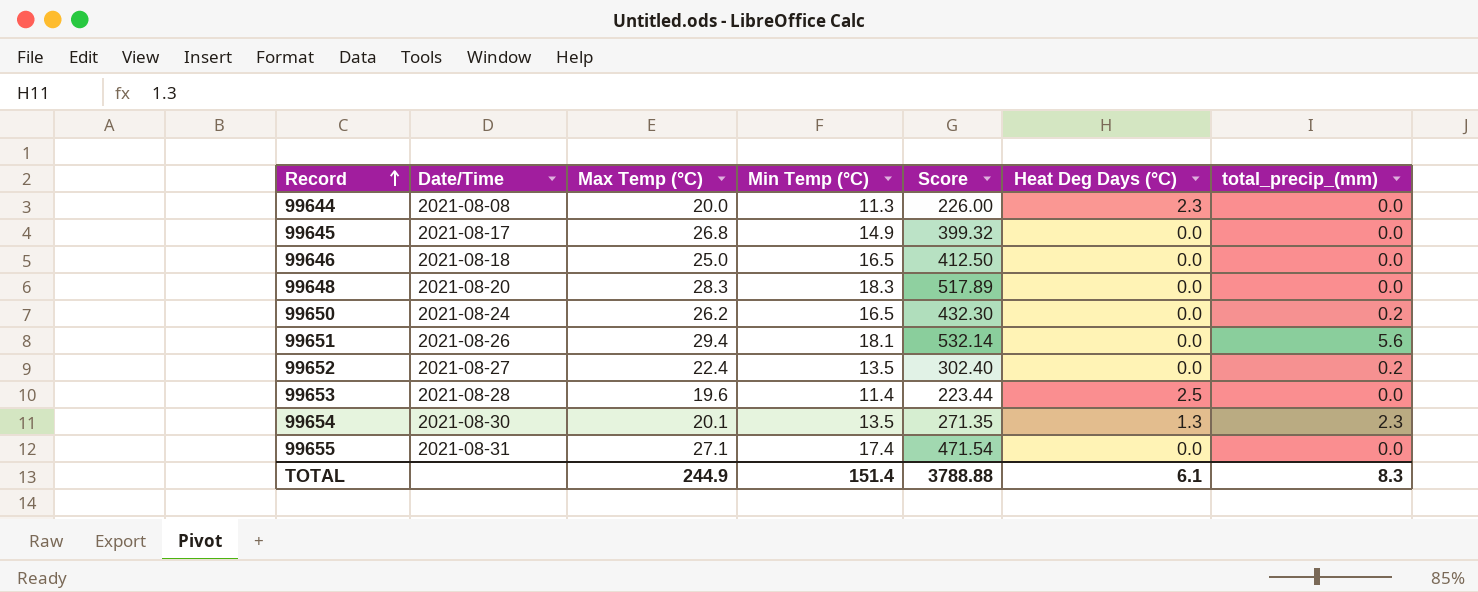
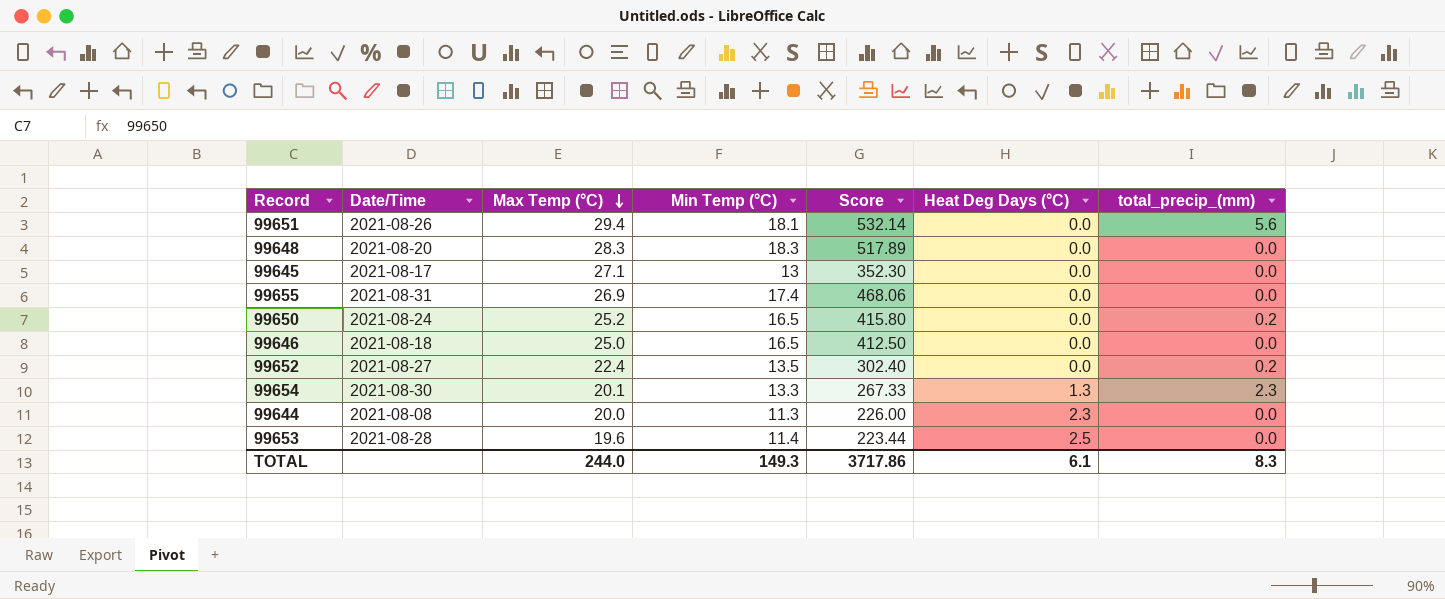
row order: Record ascending -> Max Temp (°C) descending
99645 | Max Temp (°C): 26.8 -> 27.1
99645 | Min Temp (°C): 14.9 -> 13
99645 | Score: 399.32 -> 352.30
99655 | Max Temp (°C): 27.1 -> 26.9
99655 | Score: 471.54 -> 468.06
99650 | Max Temp (°C): 26.2 -> 25.2
99650 | Score: 432.30 -> 415.80
99654 | Min Temp (°C): 13.5 -> 13.3
99654 | Score: 271.35 -> 267.33
TOTAL | Max Temp (°C): 244.9 -> 244.0
TOTAL | Min Temp (°C): 151.4 -> 149.3
TOTAL | Score: 3788.88 -> 3717.86

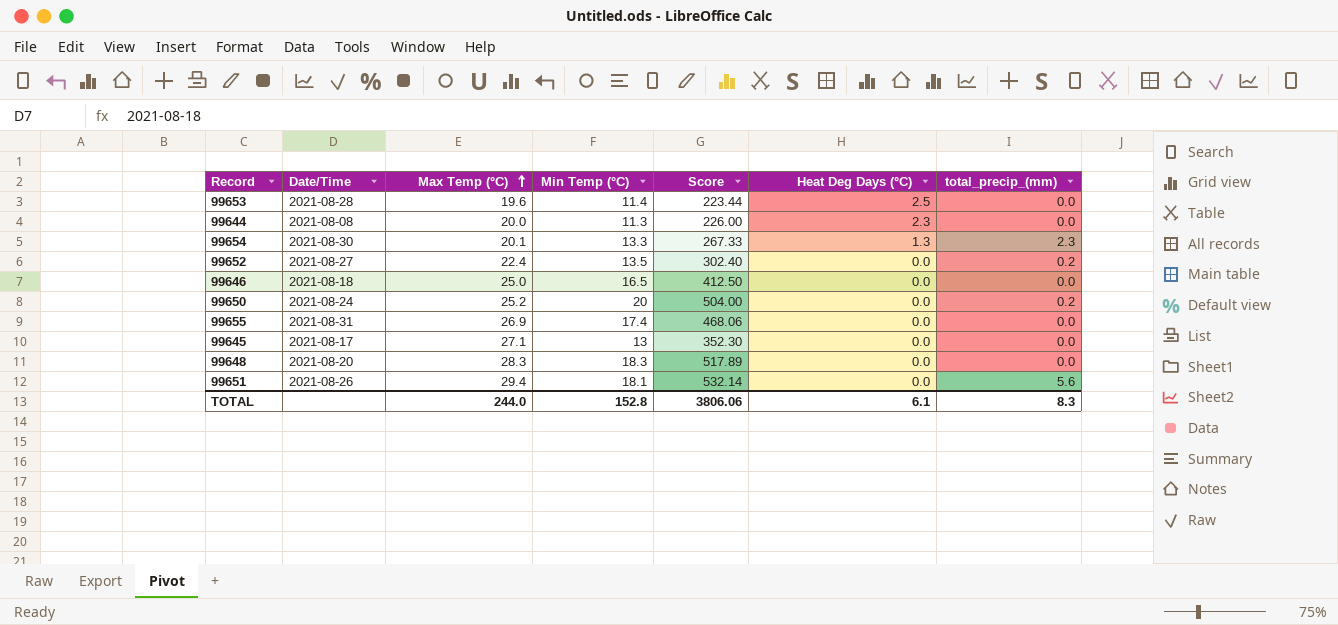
row order: Max Temp (°C) descending -> Max Temp (°C) ascending
99650 | Min Temp (°C): 16.5 -> 20
99650 | Score: 415.80 -> 504.00
TOTAL | Min Temp (°C): 149.3 -> 152.8
TOTAL | Score: 3717.86 -> 3806.06

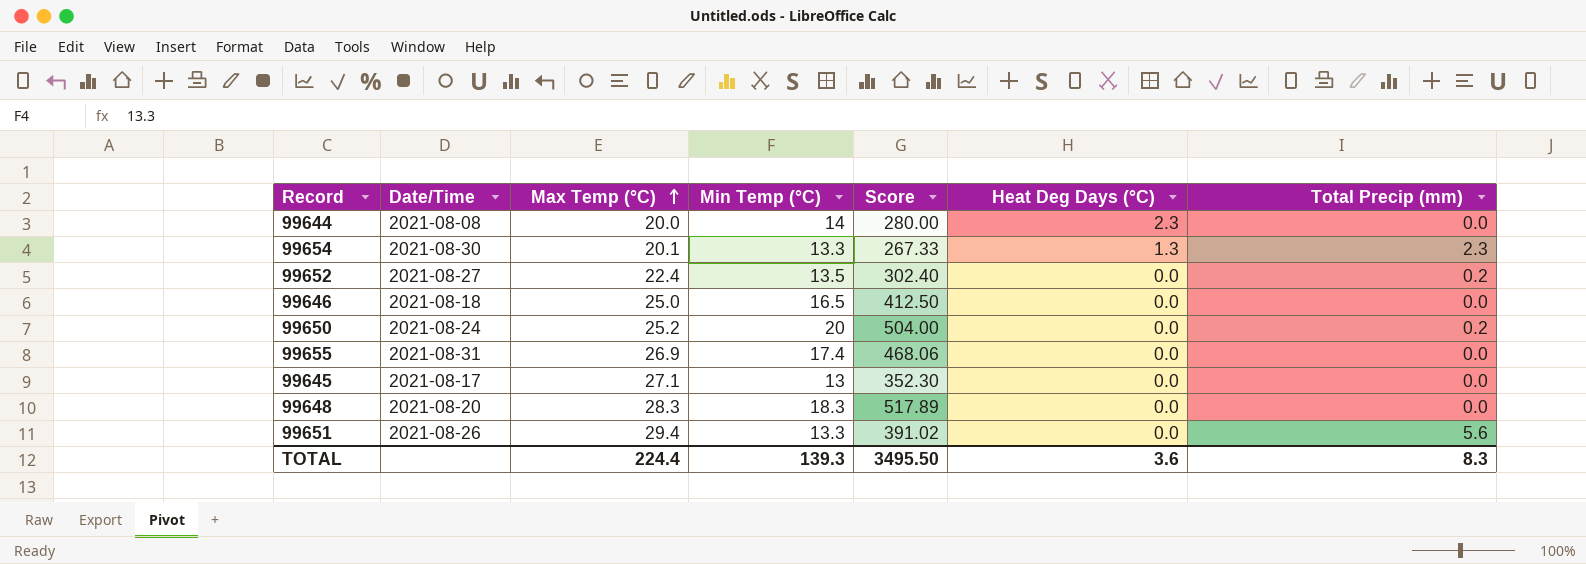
column name: total_precip_(mm) -> Total Precip (mm)
row 99653: 2021-08-28 | 19.6 | 11.4 | 223.44 | 2.5 | 0.0 -> none
99644 | Min Temp (°C): 11.3 -> 14
99644 | Score: 226.00 -> 280.00
99651 | Min Temp (°C): 18.1 -> 13.3
99651 | Score: 532.14 -> 391.02
TOTAL | Max Temp (°C): 244.0 -> 224.4
TOTAL | Min Temp (°C): 152.8 -> 139.3
TOTAL | Score: 3806.06 -> 3495.50
TOTAL | Heat Deg Days (°C): 6.1 -> 3.6

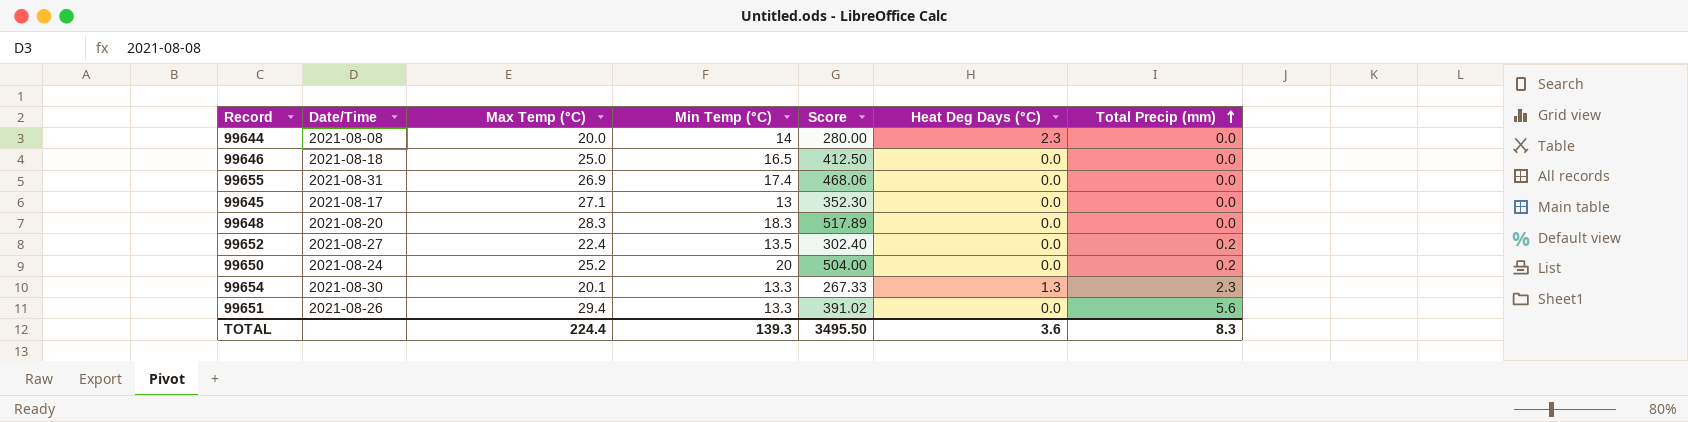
row order: Max Temp (°C) ascending -> Total Precip (mm) ascending

